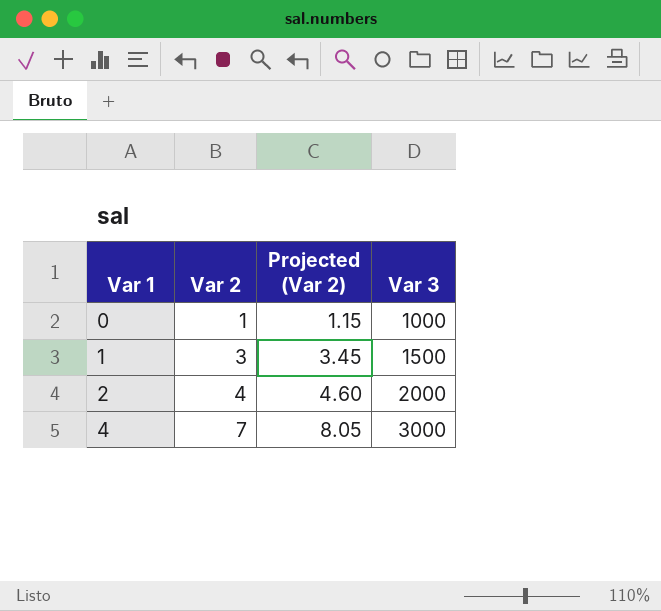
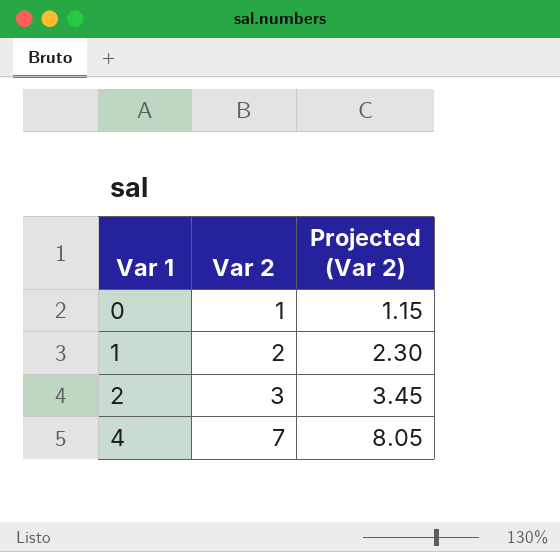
column Var 3 | position: 4 -> none
1 | Var 2: 3 -> 2
1 | Projected (Var 2): 3.45 -> 2.30
2 | Var 2: 4 -> 3
2 | Projected (Var 2): 4.60 -> 3.45

